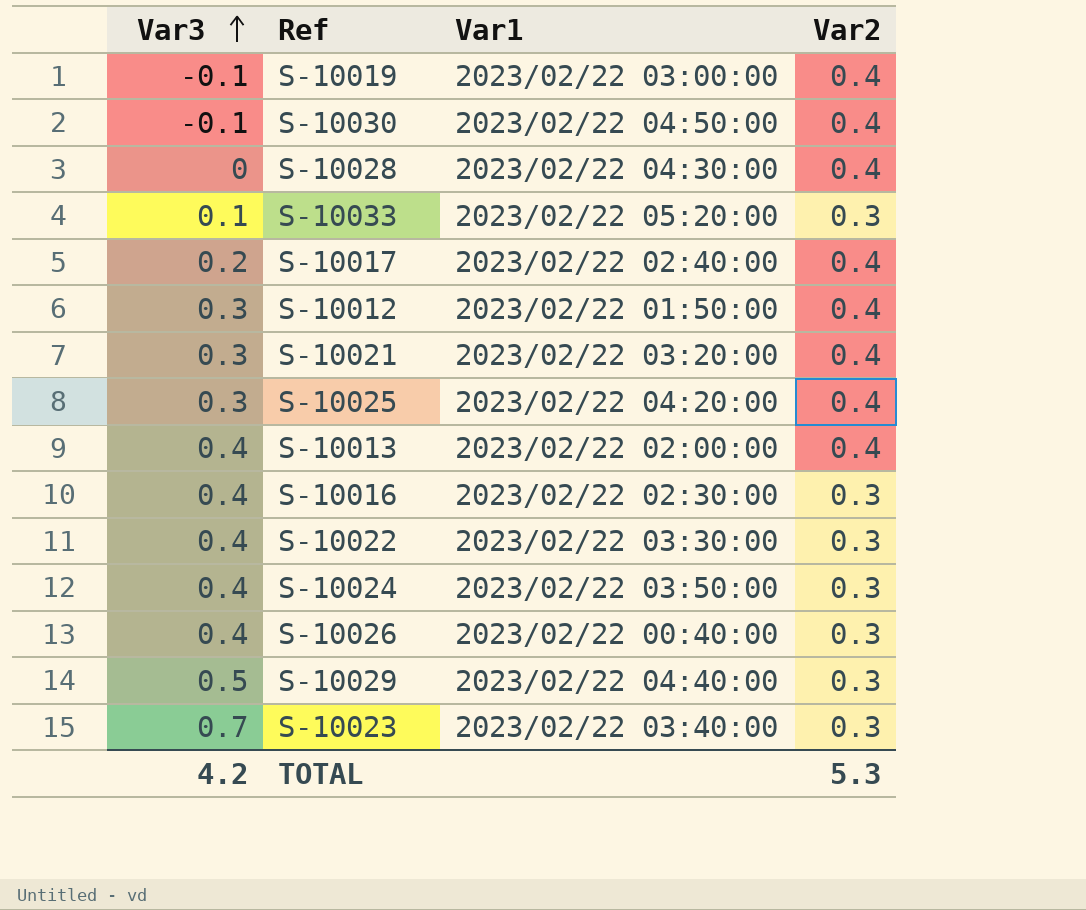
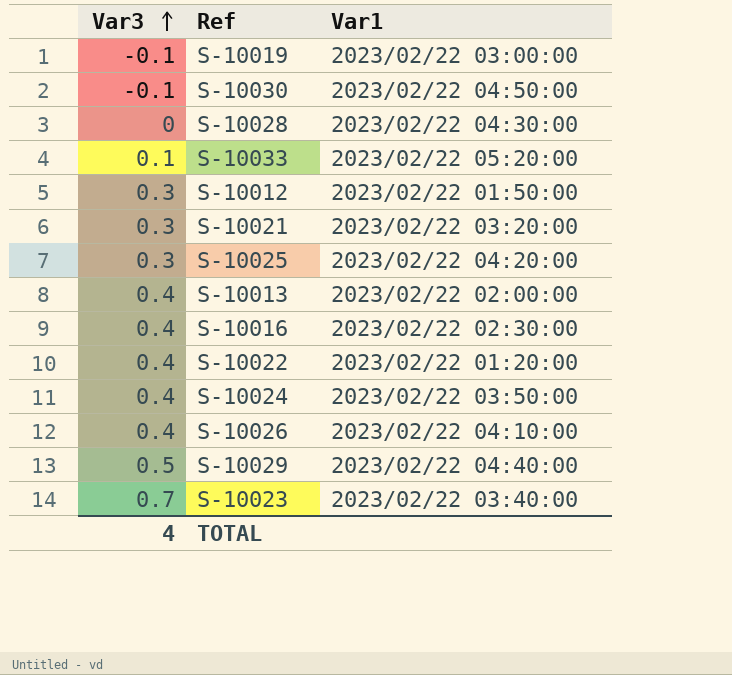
column Var2 | position: 4 -> none
row S-10017: 0.2 | 2023/02/22 02:40:00 | 0.4 -> none
S-10022 | Var1: 2023/02/22 03:30:00 -> 2023/02/22 01:20:00
S-10026 | Var1: 2023/02/22 00:40:00 -> 2023/02/22 04:10:00
TOTAL | Var3: 4.2 -> 4

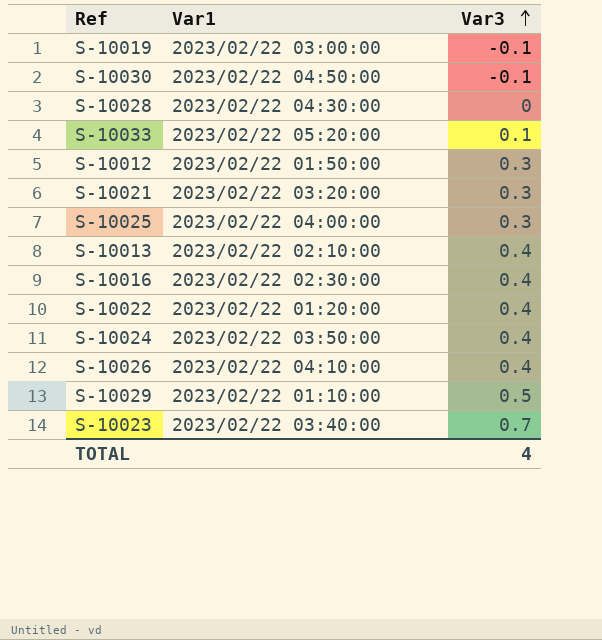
column Var3 | position: 1 -> 3
S-10025 | Var1: 2023/02/22 04:20:00 -> 2023/02/22 04:00:00
S-10013 | Var1: 2023/02/22 02:00:00 -> 2023/02/22 02:10:00
S-10029 | Var1: 2023/02/22 04:40:00 -> 2023/02/22 01:10:00

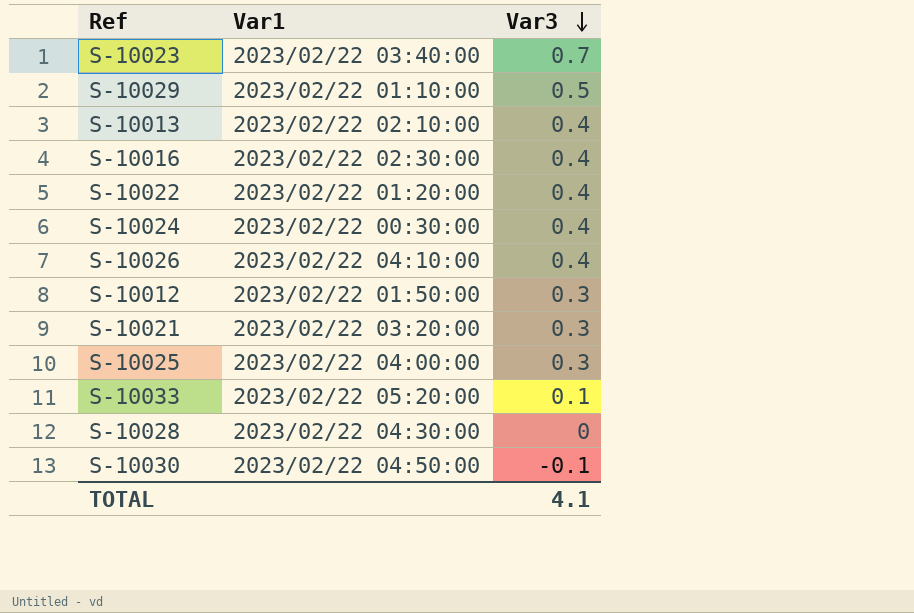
row order: Var3 ascending -> Var3 descending
row S-10019: 2023/02/22 03:00:00 | -0.1 -> none
S-10024 | Var1: 2023/02/22 03:50:00 -> 2023/02/22 00:30:00
TOTAL | Var3: 4 -> 4.1

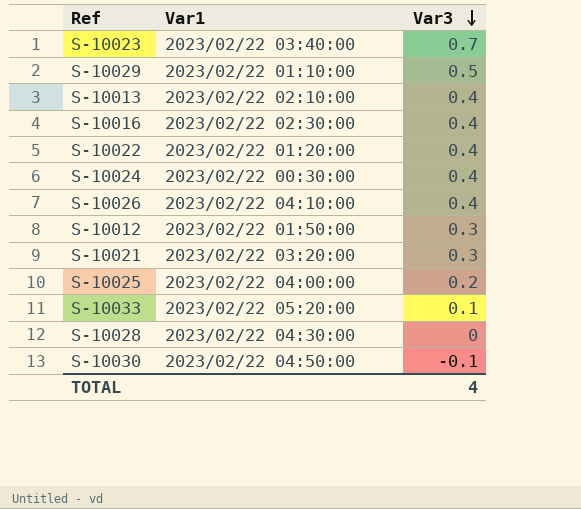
S-10025 | Var3: 0.3 -> 0.2
TOTAL | Var3: 4.1 -> 4

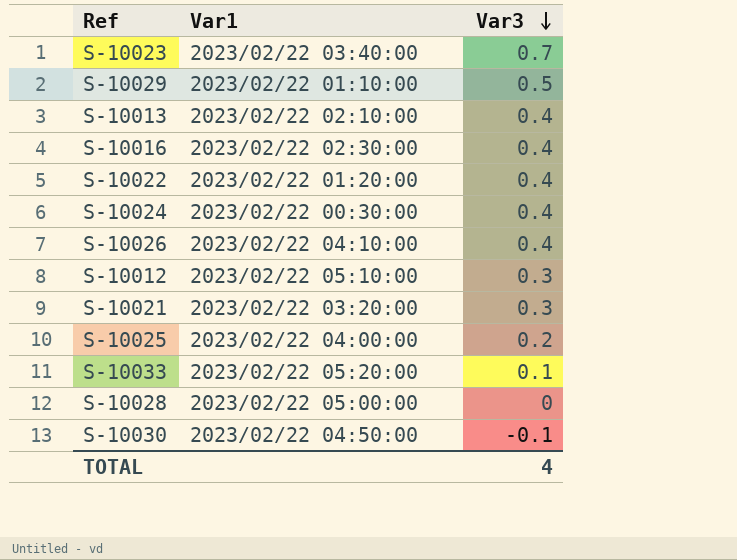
S-10012 | Var1: 2023/02/22 01:50:00 -> 2023/02/22 05:10:00
S-10028 | Var1: 2023/02/22 04:30:00 -> 2023/02/22 05:00:00

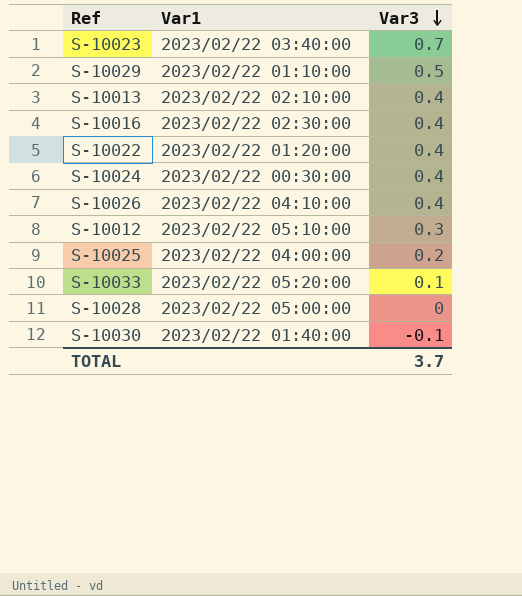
row S-10021: 2023/02/22 03:20:00 | 0.3 -> none
S-10030 | Var1: 2023/02/22 04:50:00 -> 2023/02/22 01:40:00
TOTAL | Var3: 4 -> 3.7

